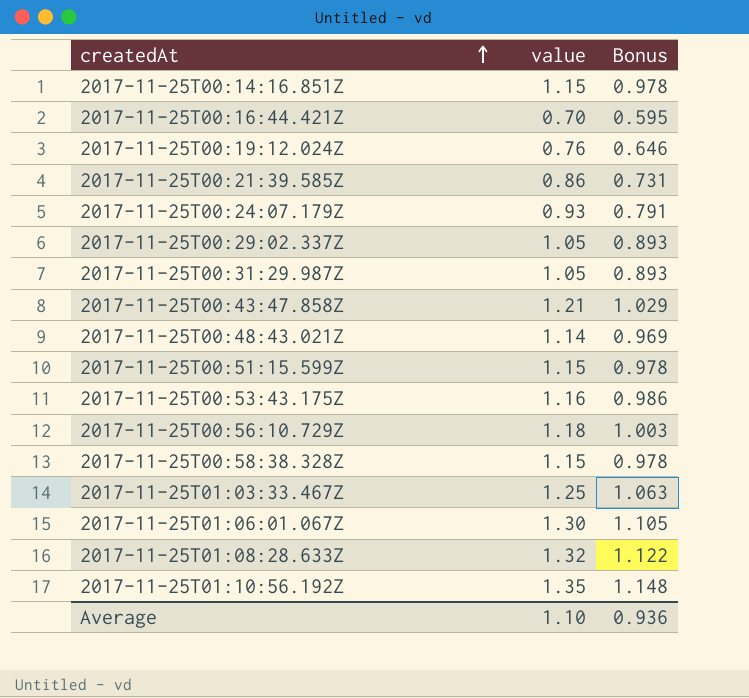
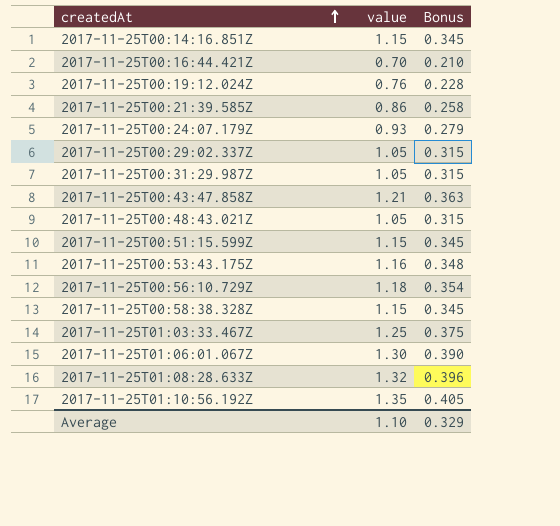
column Bonus | formula: [value] * 0.85 -> [value] * 0.3
2017-11-25T00:48:43.021Z | value: 1.14 -> 1.05
Average | Bonus: 0.936 -> 0.329

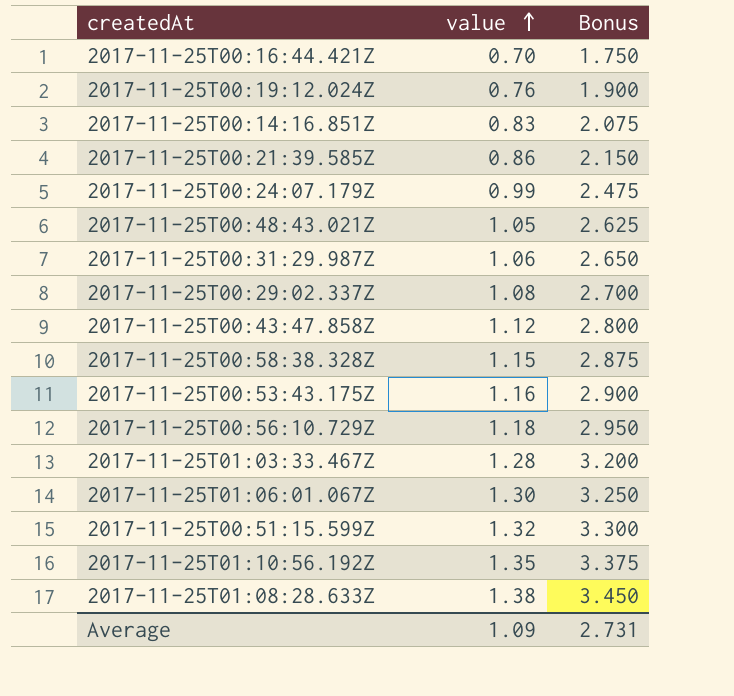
row order: createdAt ascending -> value ascending
column Bonus | formula: [value] * 0.3 -> [value] * 2.5
2017-11-25T00:14:16.851Z | value: 1.15 -> 0.83
2017-11-25T00:24:07.179Z | value: 0.93 -> 0.99
2017-11-25T00:31:29.987Z | value: 1.05 -> 1.06
2017-11-25T00:29:02.337Z | value: 1.05 -> 1.08
2017-11-25T00:43:47.858Z | value: 1.21 -> 1.12
2017-11-25T01:03:33.467Z | value: 1.25 -> 1.28
2017-11-25T00:51:15.599Z | value: 1.15 -> 1.32
2017-11-25T01:08:28.633Z | value: 1.32 -> 1.38
Average | value: 1.10 -> 1.09
Average | Bonus: 0.329 -> 2.731

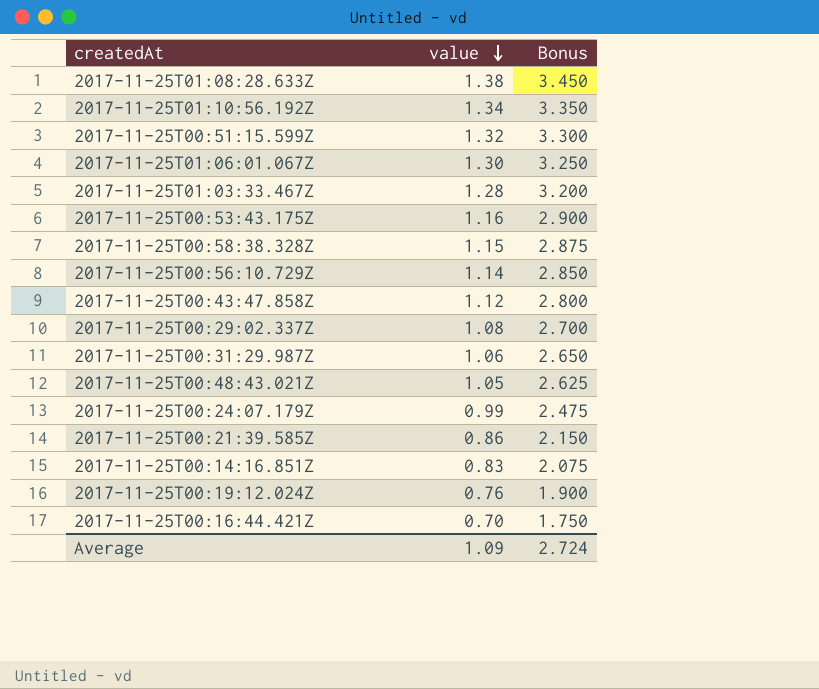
row order: value ascending -> value descending
2017-11-25T01:10:56.192Z | value: 1.35 -> 1.34
2017-11-25T01:10:56.192Z | Bonus: 3.375 -> 3.350
2017-11-25T00:56:10.729Z | value: 1.18 -> 1.14
2017-11-25T00:56:10.729Z | Bonus: 2.950 -> 2.850
Average | Bonus: 2.731 -> 2.724

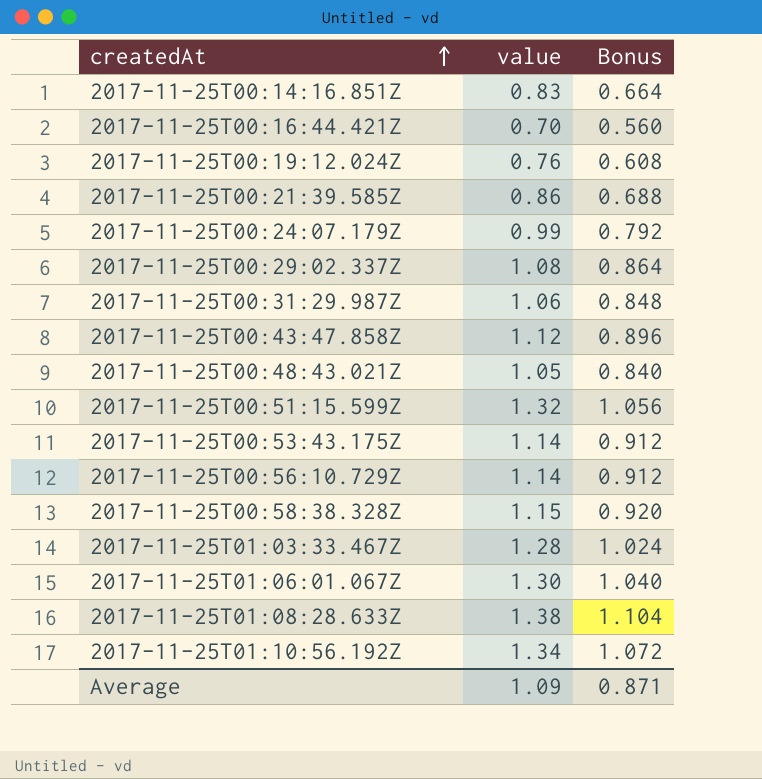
row order: value descending -> createdAt ascending
column Bonus | formula: [value] * 2.5 -> [value] * 0.8
2017-11-25T00:53:43.175Z | value: 1.16 -> 1.14
Average | Bonus: 2.724 -> 0.871

